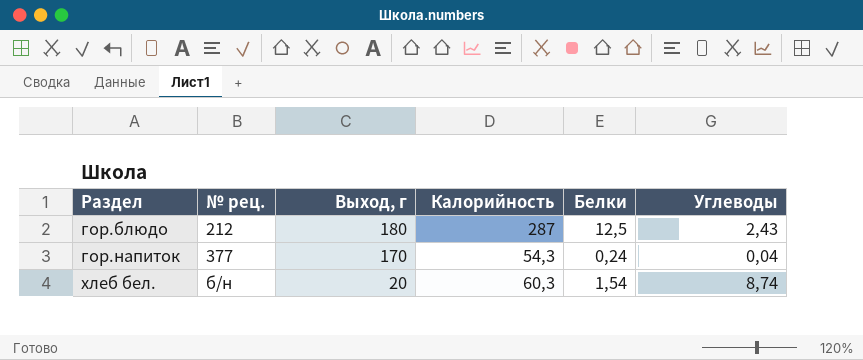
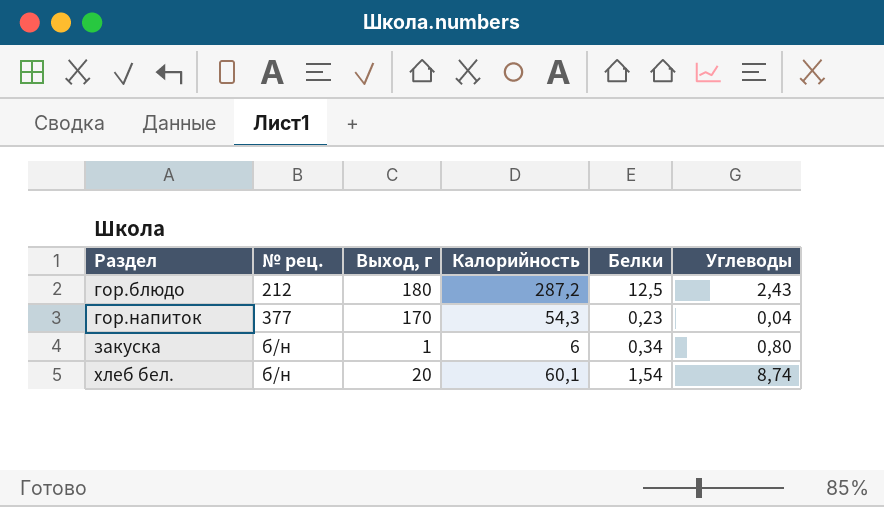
гор.блюдо | Калорийность: 287 -> 287,2
гор.напиток | Белки: 0,24 -> 0,23
row закуска: none -> б/н | 1 | 6 | 0,34 | 0,80
хлеб бел. | Калорийность: 60,3 -> 60,1

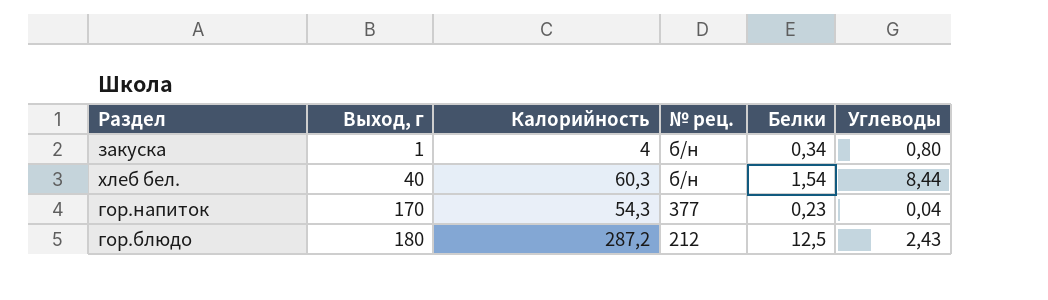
row order: Раздел ascending -> Выход, г ascending
column № рец. | position: 2 -> 4
закуска | Калорийность: 6 -> 4
хлеб бел. | Выход, г: 20 -> 40
хлеб бел. | Калорийность: 60,1 -> 60,3
хлеб бел. | Углеводы: 8,74 -> 8,44

